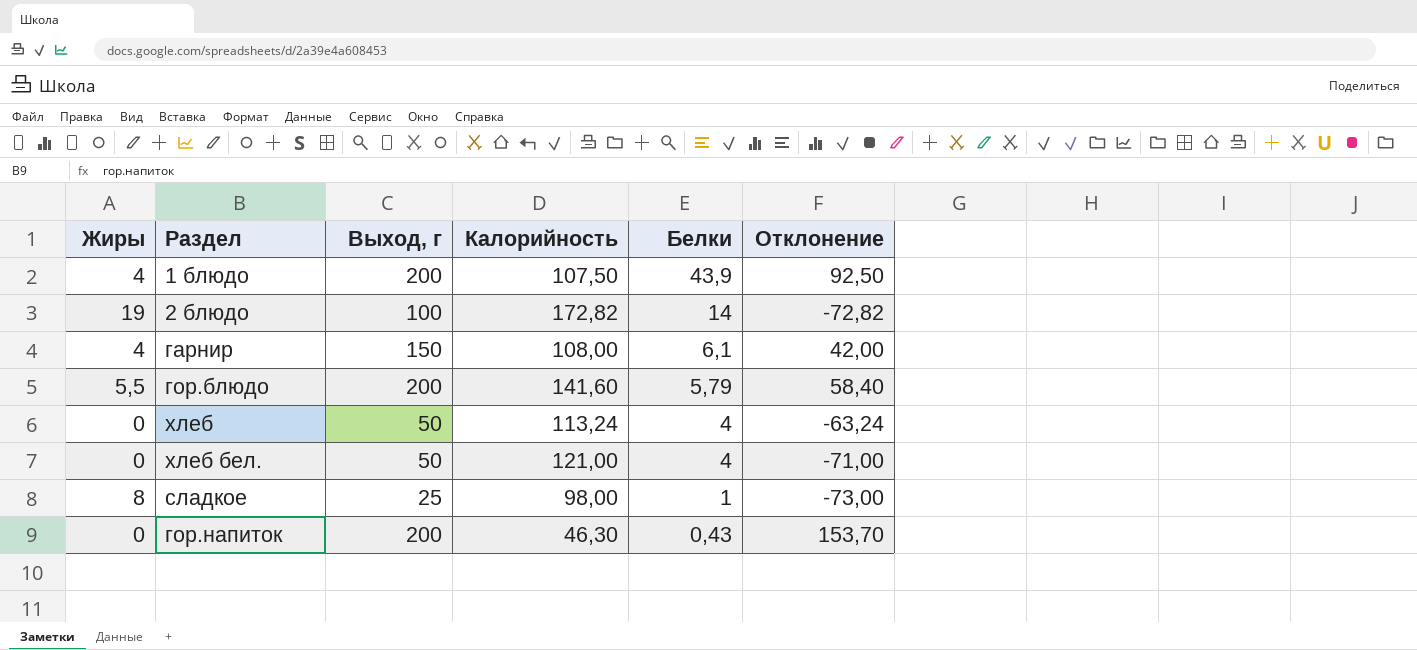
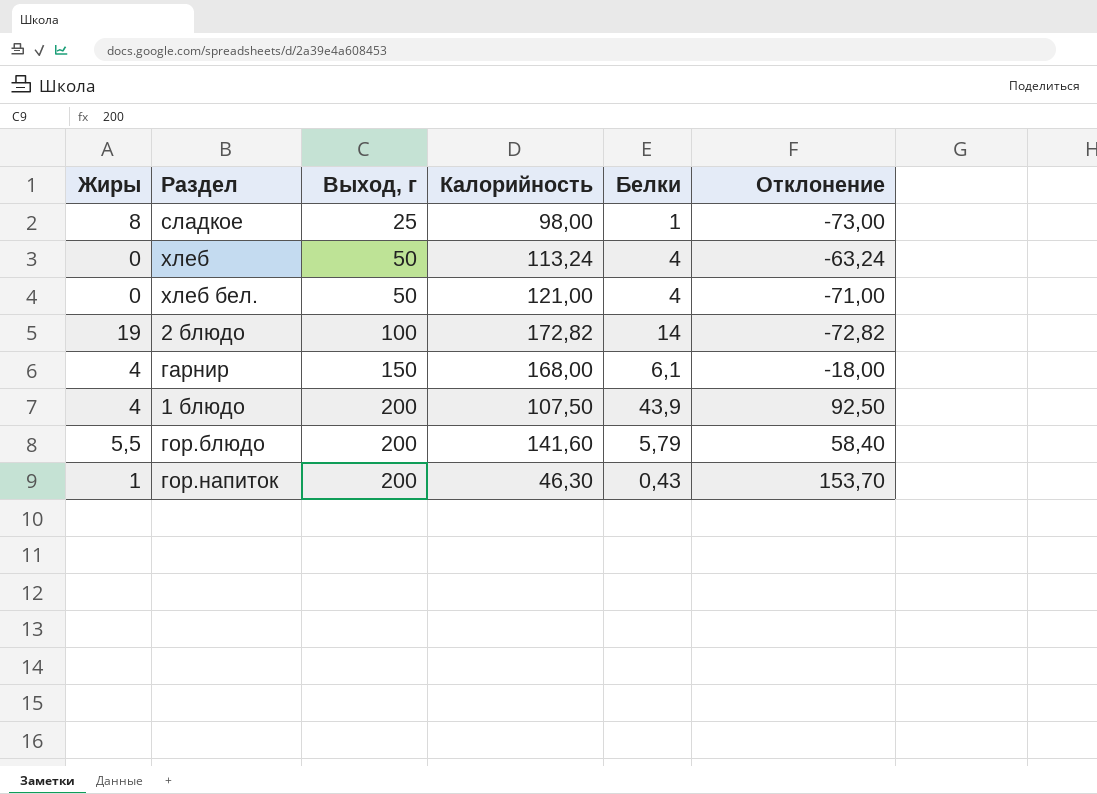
row order: Белки descending -> Выход, г ascending
гарнир | Калорийность: 108,00 -> 168,00
гарнир | Отклонение: 42,00 -> -18,00
гор.напиток | Жиры: 0 -> 1

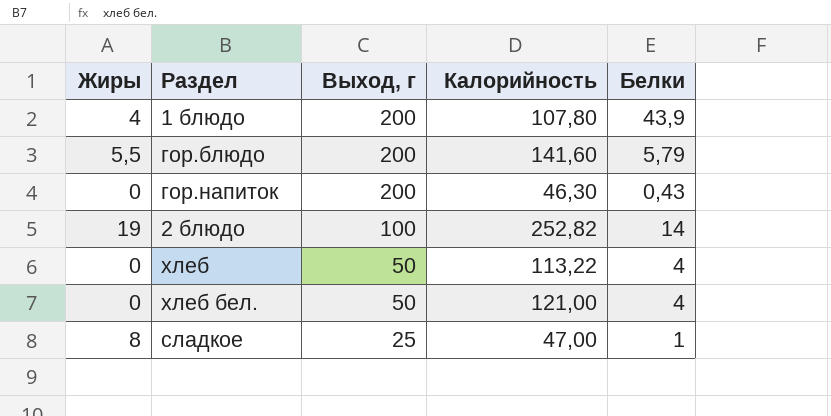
row order: Выход, г ascending -> Выход, г descending
column Отклонение | formula: [Выход, г] - [Калорийность] -> none
row гарнир: 4 | 150 | 168,00 | 6,1 | -18,00 -> none
1 блюдо | Калорийность: 107,50 -> 107,80
гор.напиток | Жиры: 1 -> 0
2 блюдо | Калорийность: 172,82 -> 252,82
хлеб | Калорийность: 113,24 -> 113,22
сладкое | Калорийность: 98,00 -> 47,00

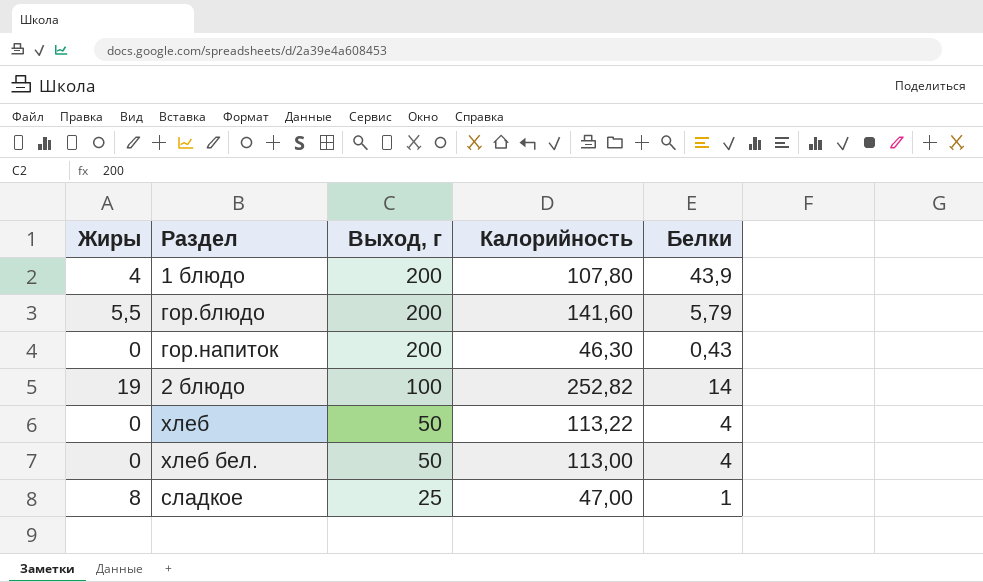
хлеб бел. | Калорийность: 121,00 -> 113,00

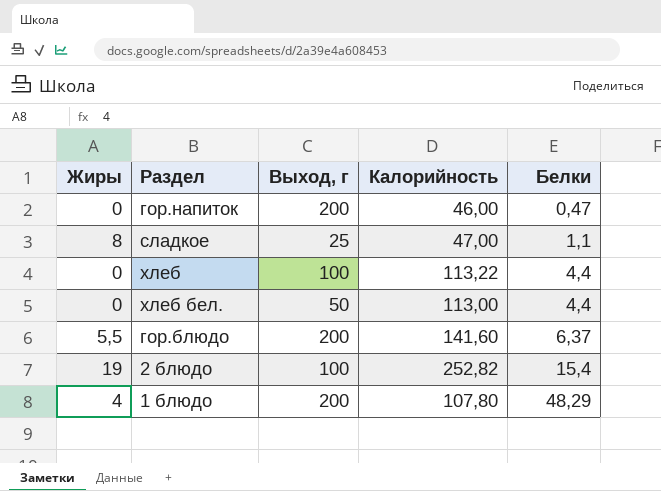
row order: Выход, г descending -> Белки ascending
гор.напиток | Калорийность: 46,30 -> 46,00
гор.напиток | Белки: 0,43 -> 0,47
сладкое | Белки: 1 -> 1,1
хлеб | Выход, г: 50 -> 100
хлеб | Белки: 4 -> 4,4
хлеб бел. | Белки: 4 -> 4,4
гор.блюдо | Белки: 5,79 -> 6,37
2 блюдо | Белки: 14 -> 15,4
1 блюдо | Белки: 43,9 -> 48,29

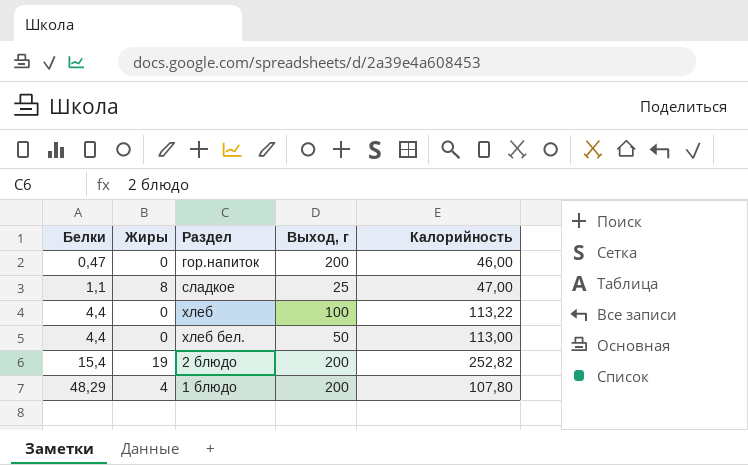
column Белки | position: 5 -> 1
row гор.блюдо: 5,5 | 200 | 141,60 | 6,37 -> none
2 блюдо | Выход, г: 100 -> 200

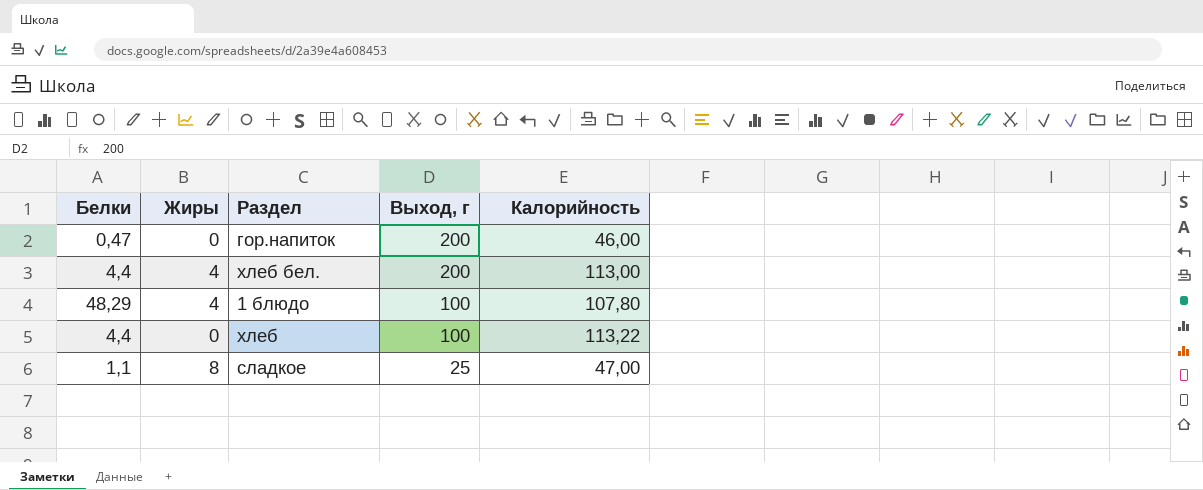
row order: Белки ascending -> Выход, г descending
row 2 блюдо: 15,4 | 19 | 200 | 252,82 -> none
хлеб бел. | Жиры: 0 -> 4
хлеб бел. | Выход, г: 50 -> 200
1 блюдо | Выход, г: 200 -> 100

